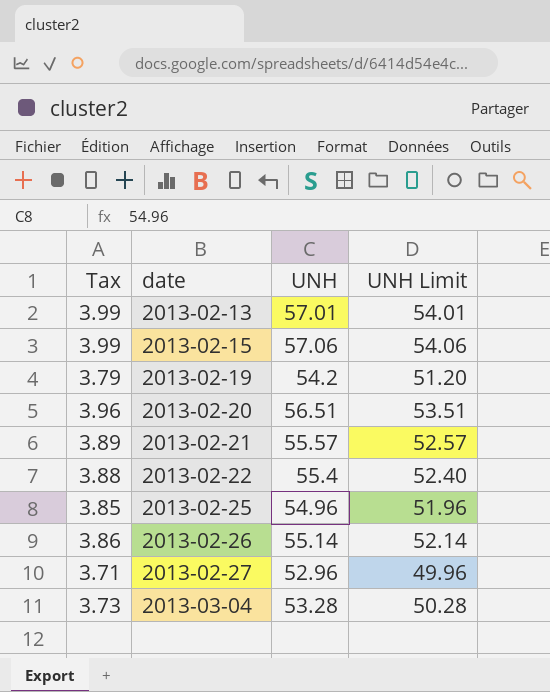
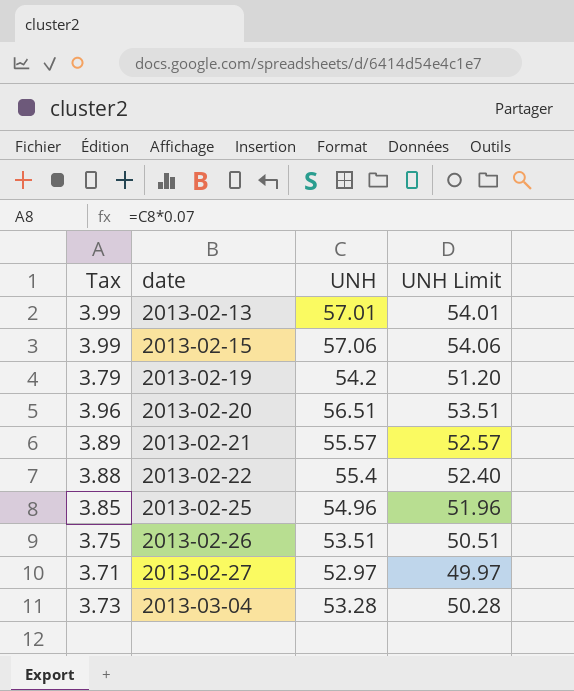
2013-02-26 | Tax: 3.86 -> 3.75
2013-02-26 | UNH: 55.14 -> 53.51
2013-02-26 | UNH Limit: 52.14 -> 50.51
2013-02-27 | UNH: 52.96 -> 52.97
2013-02-27 | UNH Limit: 49.96 -> 49.97

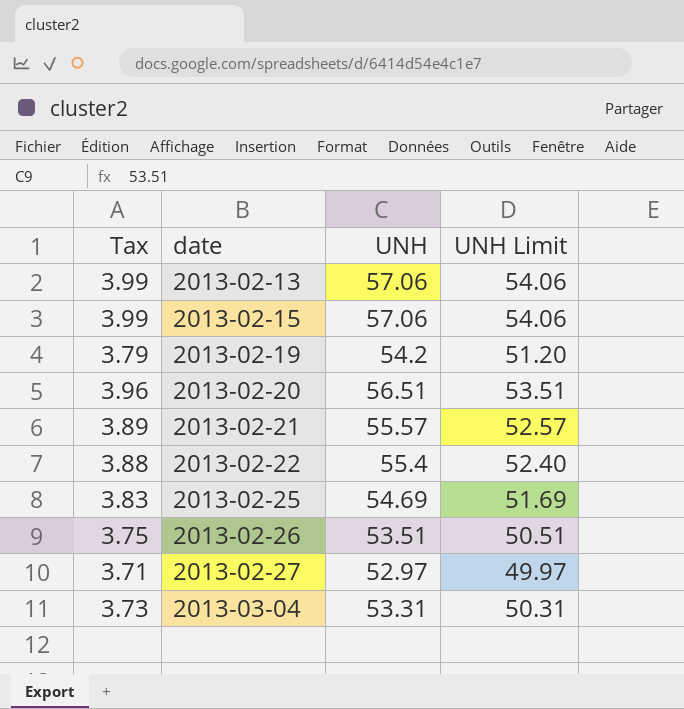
2013-02-13 | UNH: 57.01 -> 57.06
2013-02-13 | UNH Limit: 54.01 -> 54.06
2013-02-25 | Tax: 3.85 -> 3.83
2013-02-25 | UNH: 54.96 -> 54.69
2013-02-25 | UNH Limit: 51.96 -> 51.69
2013-03-04 | UNH: 53.28 -> 53.31
2013-03-04 | UNH Limit: 50.28 -> 50.31

